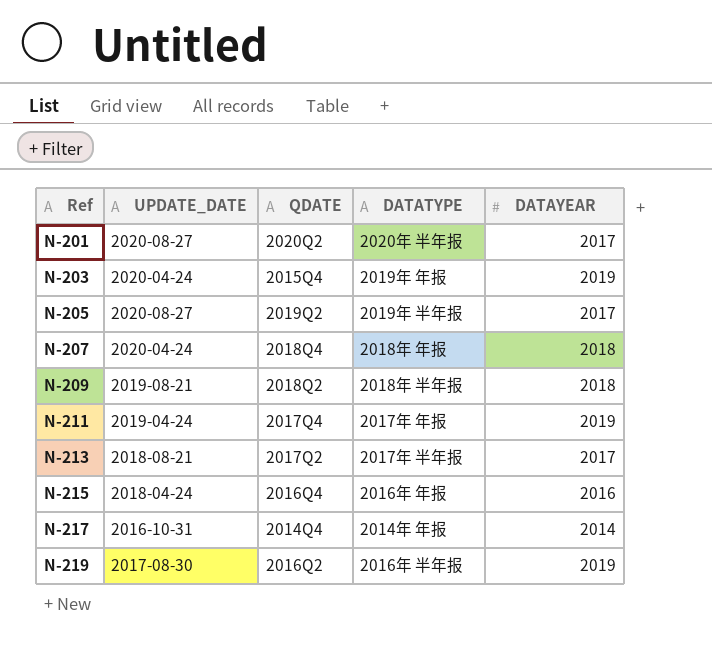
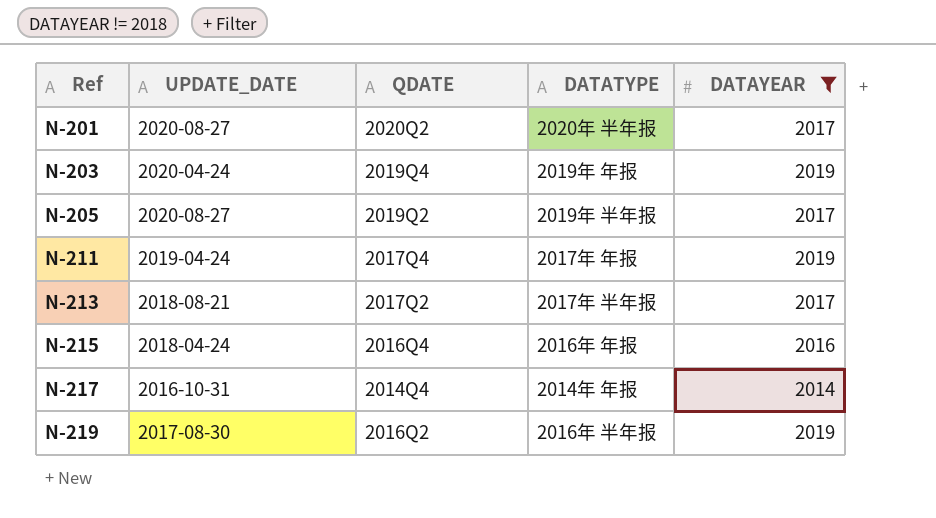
filter: none -> DATAYEAR != 2018
N-203 | QDATE: 2015Q4 -> 2019Q4

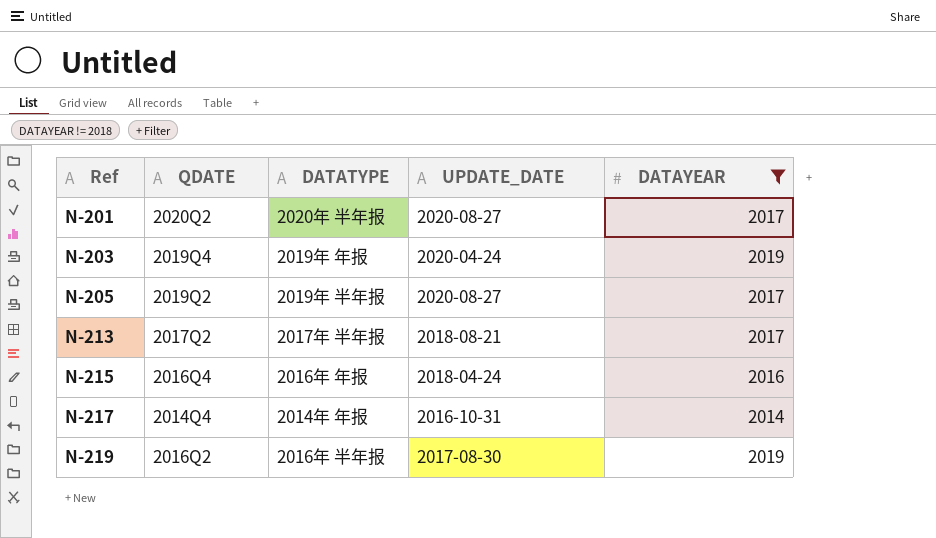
column UPDATE_DATE | position: 2 -> 4
row N-211: 2019-04-24 | 2017Q4 | 2017年 年报 | 2019 -> none

